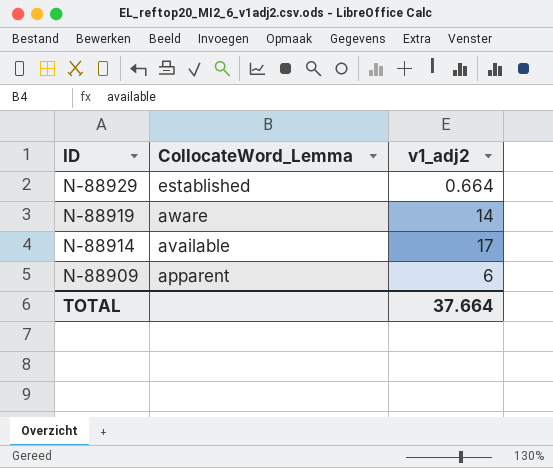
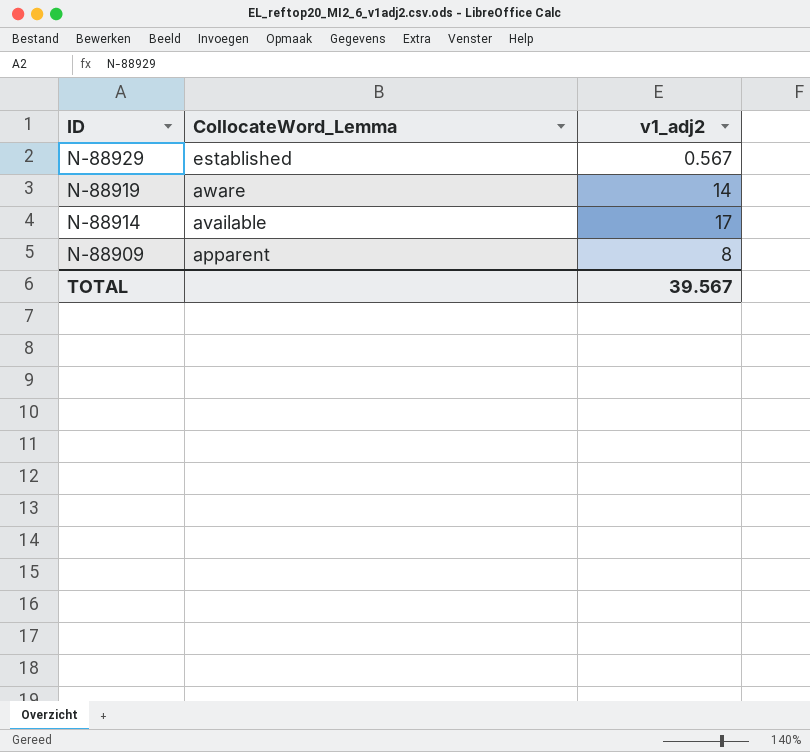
N-88929 | v1_adj2: 0.664 -> 0.567
N-88909 | v1_adj2: 6 -> 8
TOTAL | v1_adj2: 37.664 -> 39.567

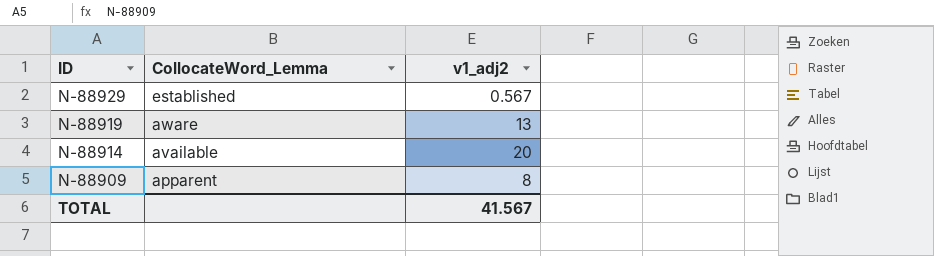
N-88919 | v1_adj2: 14 -> 13
N-88914 | v1_adj2: 17 -> 20
TOTAL | v1_adj2: 39.567 -> 41.567

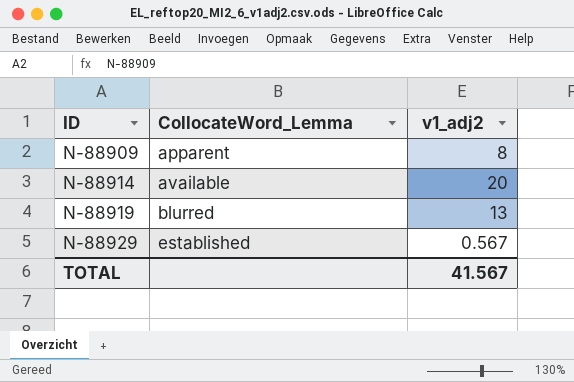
row order: ID descending -> ID ascending
N-88919 | CollocateWord_Lemma: aware -> blurred

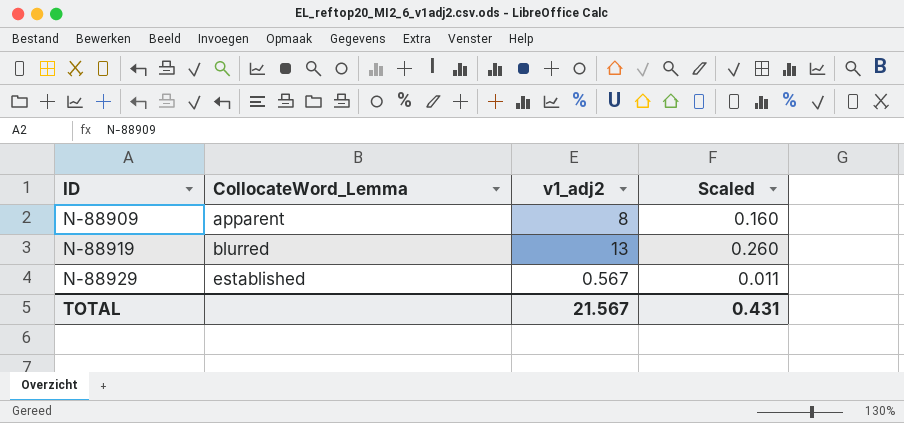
column Scaled | formula: none -> [v1_adj2] * 0.02
row N-88914: available | 20 -> none
TOTAL | v1_adj2: 41.567 -> 21.567

